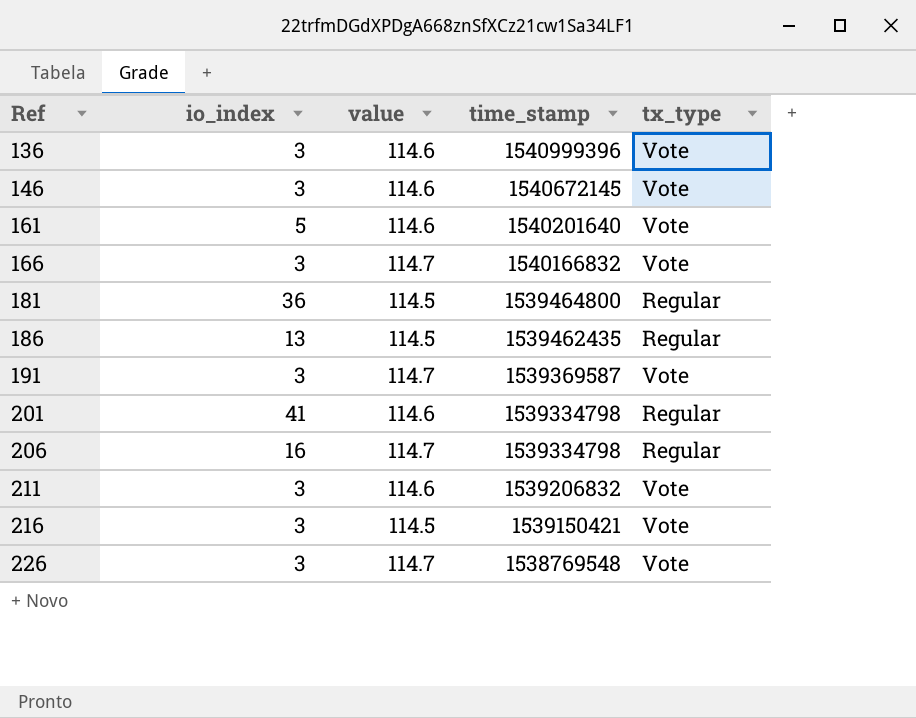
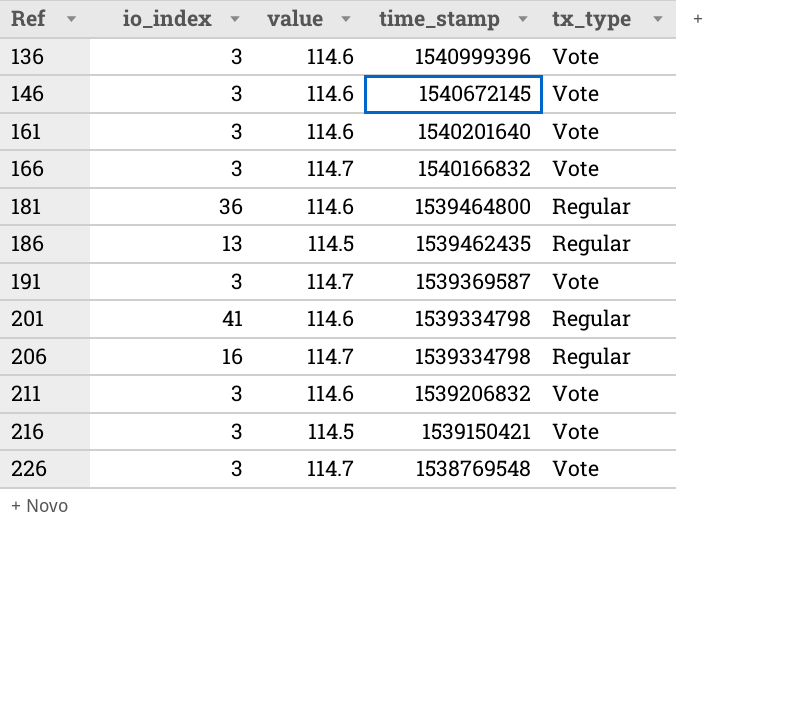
161 | io_index: 5 -> 3
181 | value: 114.5 -> 114.6

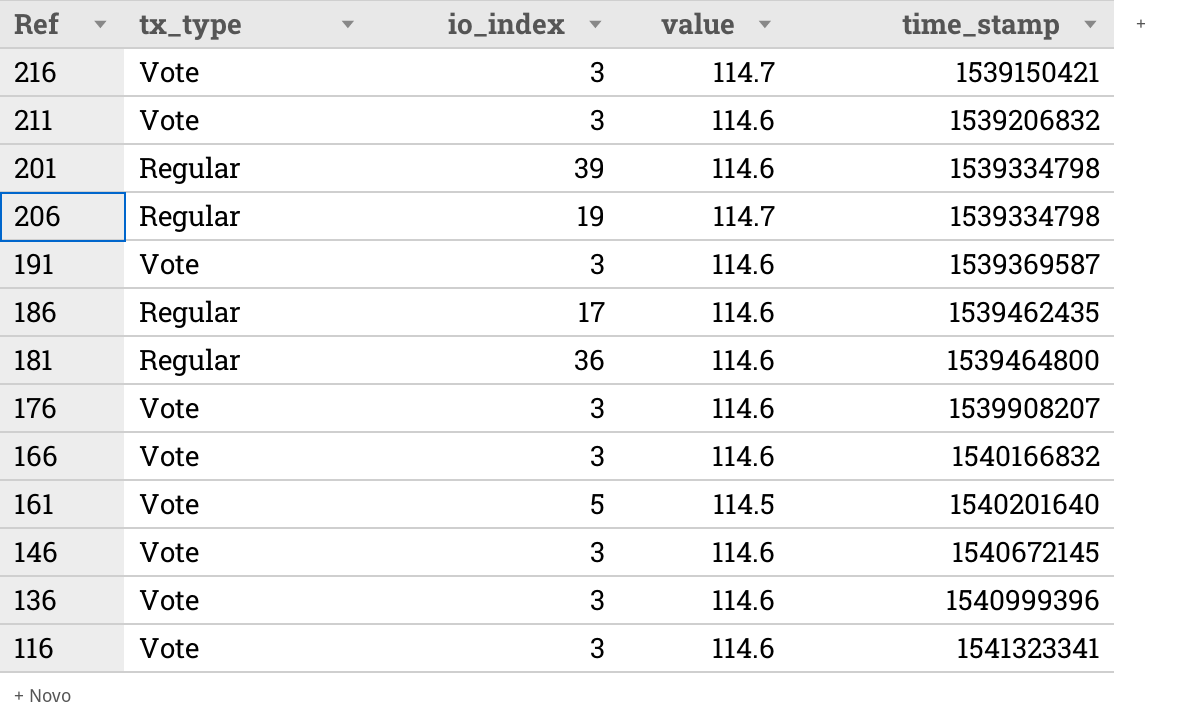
row order: Ref ascending -> time_stamp ascending
column tx_type | position: 5 -> 2
row 226: 3 | 114.7 | 1538769548 | Vote -> none
216 | value: 114.5 -> 114.7
201 | io_index: 41 -> 39
206 | io_index: 16 -> 19
191 | value: 114.7 -> 114.6
186 | io_index: 13 -> 17
186 | value: 114.5 -> 114.6
row 176: none -> Vote | 3 | 114.6 | 1539908207
166 | value: 114.7 -> 114.6
161 | io_index: 3 -> 5
161 | value: 114.6 -> 114.5
row 116: none -> Vote | 3 | 114.6 | 1541323341

